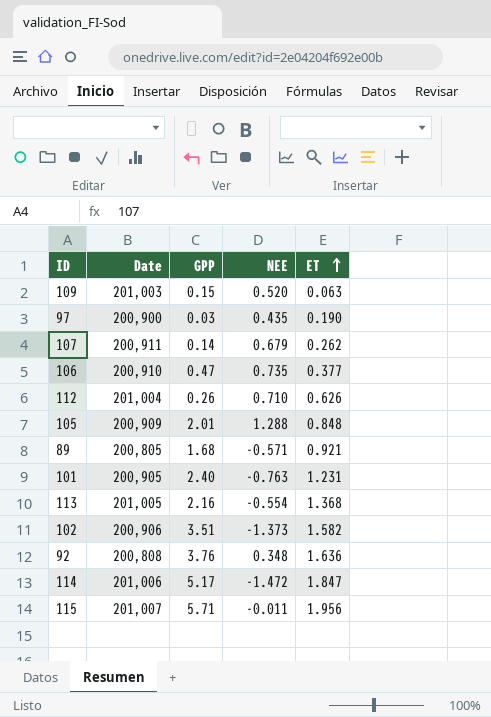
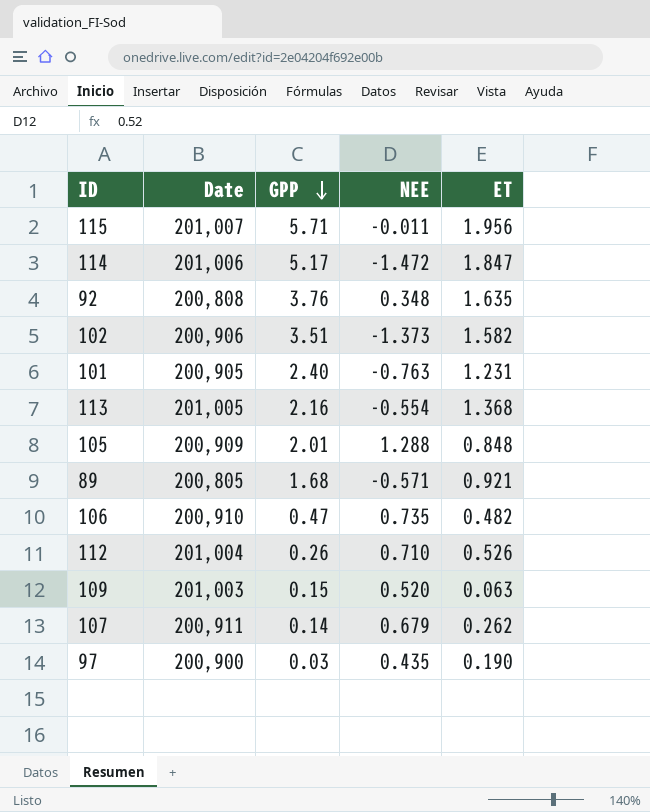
row order: ET ascending -> GPP descending
92 | ET: 1.636 -> 1.635
106 | ET: 0.377 -> 0.482
112 | ET: 0.626 -> 0.526

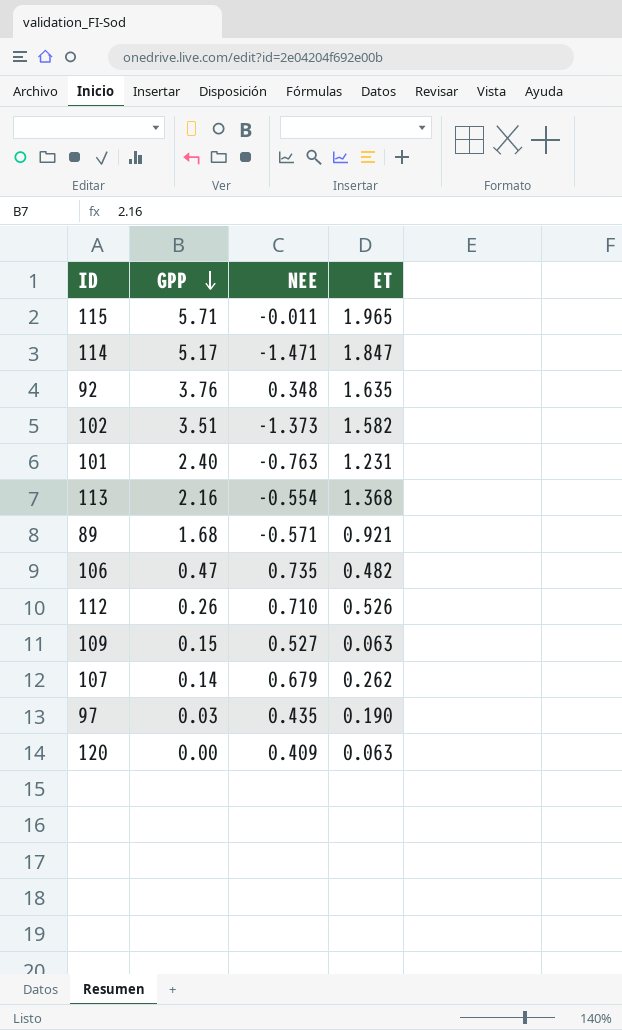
column Date | position: 2 -> none
row 105: 200,909 | 2.01 | 1.288 | 0.848 -> none
115 | ET: 1.956 -> 1.965
114 | NEE: -1.472 -> -1.471
109 | NEE: 0.520 -> 0.527
row 120: none -> 0.00 | 0.409 | 0.063

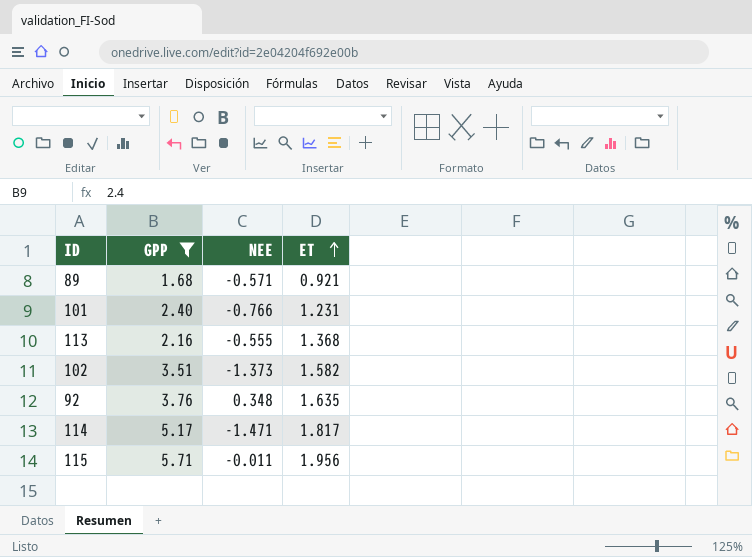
filter: none -> GPP >= 1.68
row order: GPP descending -> ET ascending
101 | NEE: -0.763 -> -0.766
113 | NEE: -0.554 -> -0.555
114 | ET: 1.847 -> 1.817
115 | ET: 1.965 -> 1.956

